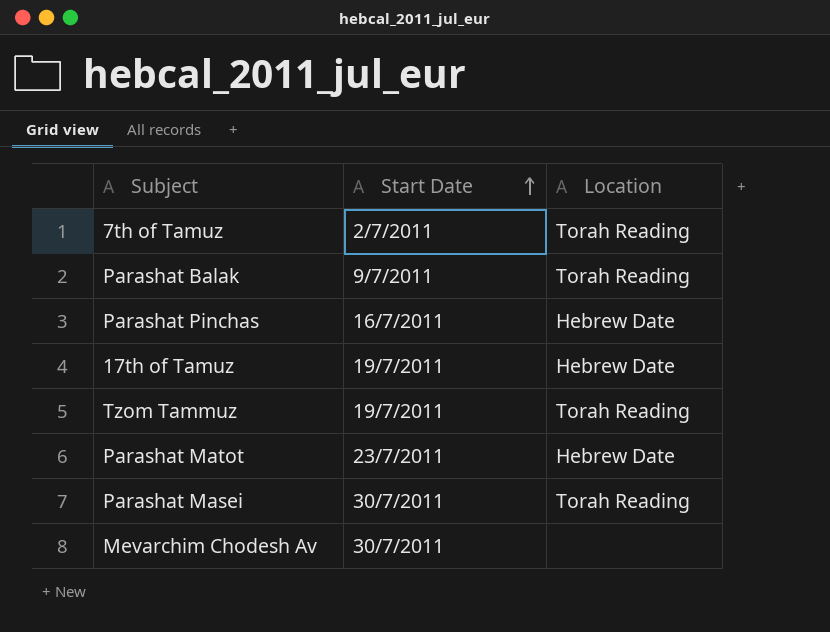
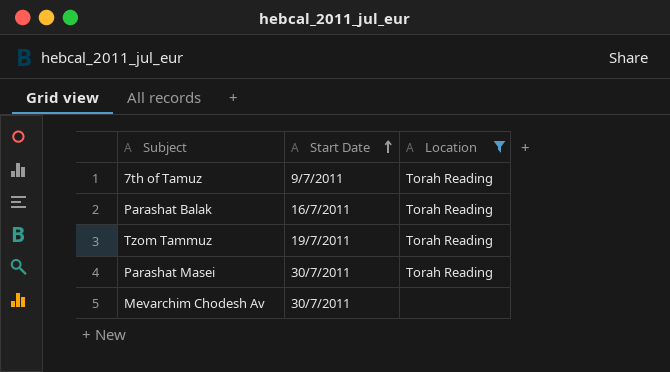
filter: none -> Location != Hebrew Date
7th of Tamuz | Start Date: 2/7/2011 -> 9/7/2011
Parashat Balak | Start Date: 9/7/2011 -> 16/7/2011

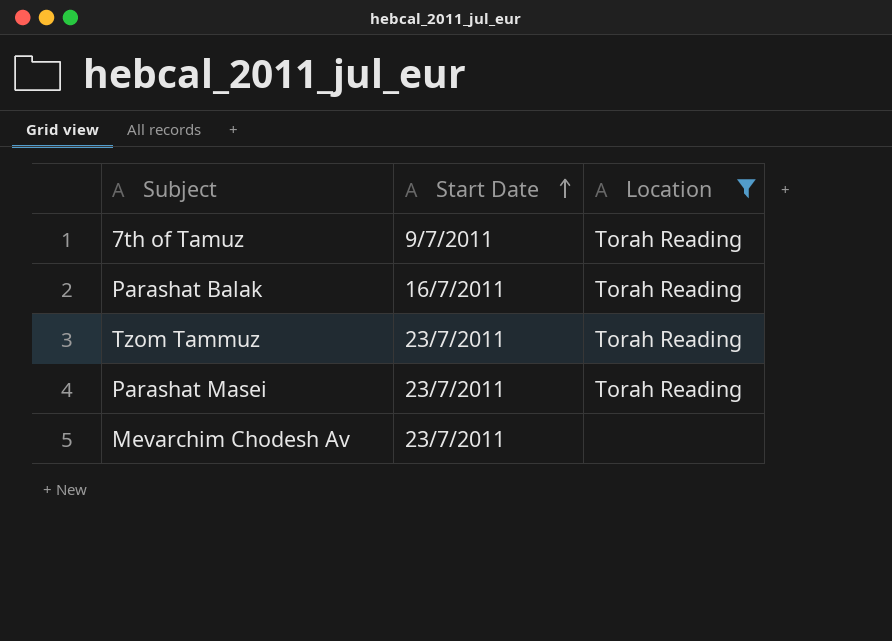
Tzom Tammuz | Start Date: 19/7/2011 -> 23/7/2011
Parashat Masei | Start Date: 30/7/2011 -> 23/7/2011
Mevarchim Chodesh Av | Start Date: 30/7/2011 -> 23/7/2011

